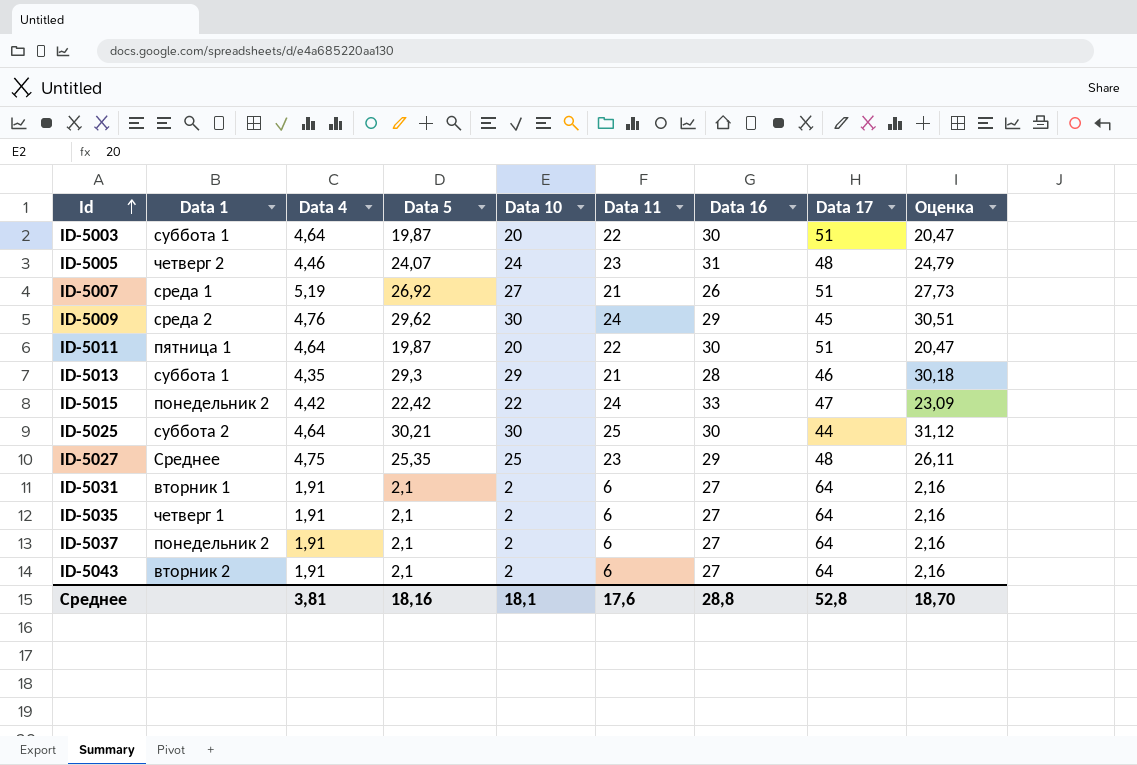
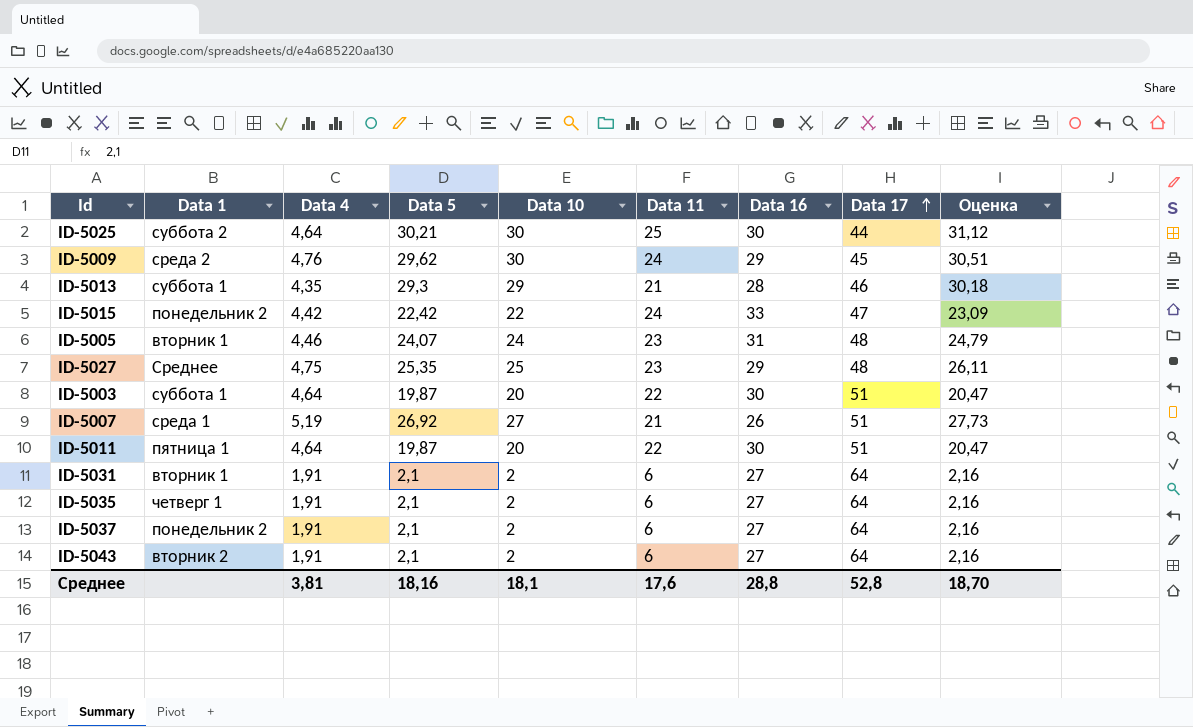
row order: Id ascending -> Data 17 ascending
ID-5005 | Data 1: четверг 2 -> вторник 1

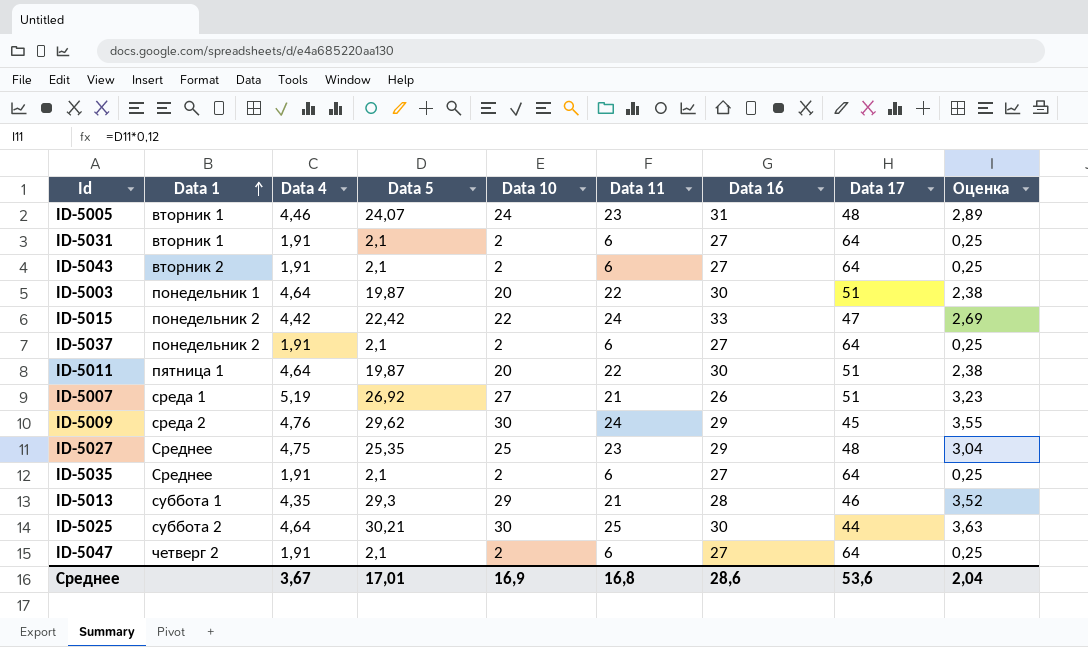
row order: Data 17 ascending -> Data 1 ascending
column Оценка | formula: [Data 5] * 1,03 -> [Data 5] * 0,12
ID-5003 | Data 1: суббота 1 -> понедельник 1
ID-5035 | Data 1: четверг 1 -> Среднее
row ID-5047: none -> четверг 2 | 1,91 | 2,1 | 2 | 6 | 27 | 64 | 0,25
Среднее | Data 4: 3,81 -> 3,67
Среднее | Data 5: 18,16 -> 17,01
Среднее | Data 10: 18,1 -> 16,9
Среднее | Data 11: 17,6 -> 16,8
Среднее | Data 16: 28,8 -> 28,6
Среднее | Data 17: 52,8 -> 53,6
Среднее | Оценка: 18,70 -> 2,04

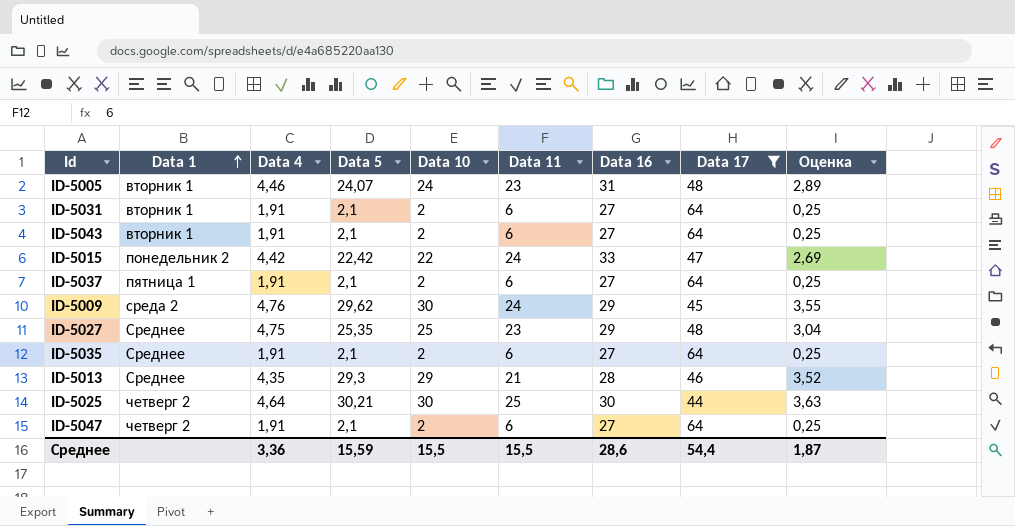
filter: none -> Data 17 != 51
ID-5043 | Data 1: вторник 2 -> вторник 1
ID-5037 | Data 1: понедельник 2 -> пятница 1
ID-5013 | Data 1: суббота 1 -> Среднее
ID-5025 | Data 1: суббота 2 -> четверг 2
Среднее | Data 4: 3,67 -> 3,36
Среднее | Data 5: 17,01 -> 15,59
Среднее | Data 10: 16,9 -> 15,5
Среднее | Data 11: 16,8 -> 15,5
Среднее | Data 17: 53,6 -> 54,4
Среднее | Оценка: 2,04 -> 1,87

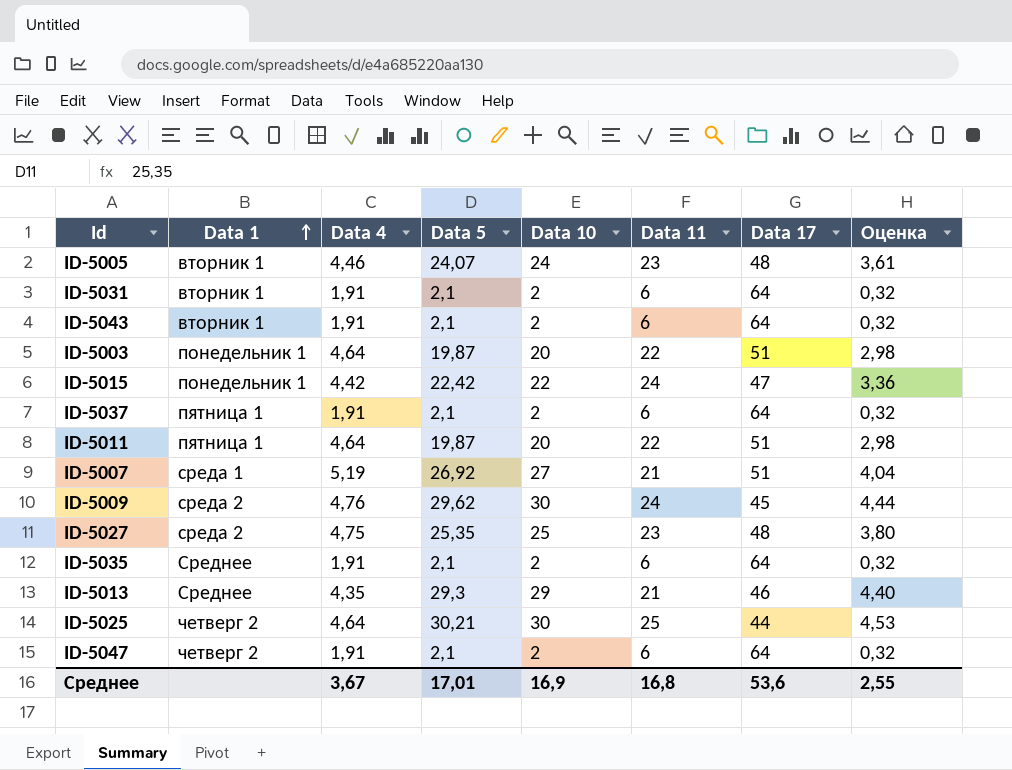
filter: Data 17 != 51 -> none
column Data 16 | position: 7 -> none
column Оценка | formula: [Data 5] * 0,12 -> [Data 5] * 0,15
ID-5015 | Data 1: понедельник 2 -> понедельник 1
ID-5027 | Data 1: Среднее -> среда 2
Среднее | Data 4: 3,36 -> 3,67
Среднее | Data 5: 15,59 -> 17,01
Среднее | Data 10: 15,5 -> 16,9
Среднее | Data 11: 15,5 -> 16,8
Среднее | Data 17: 54,4 -> 53,6
Среднее | Оценка: 1,87 -> 2,55

